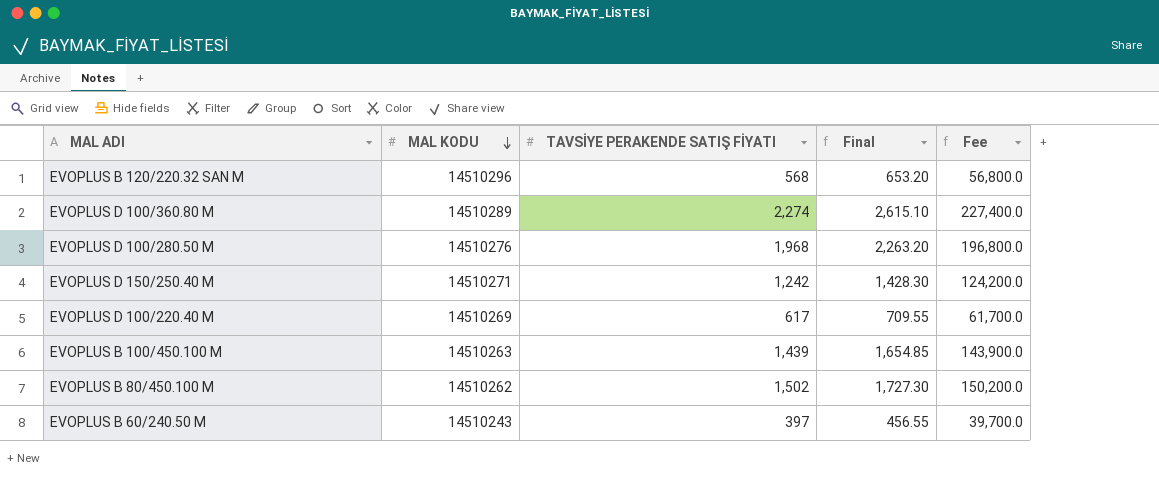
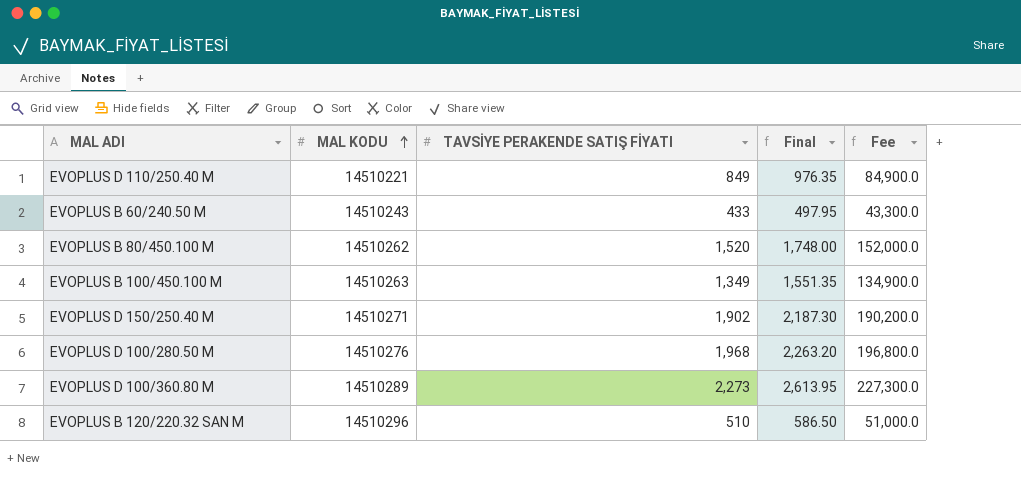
row order: MAL KODU descending -> MAL KODU ascending
row EVOPLUS D 100/220.40 M: 14510269 | 617 | 709.55 | 61,700.0 -> none
row EVOPLUS D 110/250.40 M: none -> 14510221 | 849 | 976.35 | 84,900.0
EVOPLUS B 60/240.50 M | TAVSİYE PERAKENDE SATIŞ FİYATI: 397 -> 433
EVOPLUS B 60/240.50 M | Final: 456.55 -> 497.95
EVOPLUS B 60/240.50 M | Fee: 39,700.0 -> 43,300.0
EVOPLUS B 80/450.100 M | TAVSİYE PERAKENDE SATIŞ FİYATI: 1,502 -> 1,520
EVOPLUS B 80/450.100 M | Final: 1,727.30 -> 1,748.00
EVOPLUS B 80/450.100 M | Fee: 150,200.0 -> 152,000.0
EVOPLUS B 100/450.100 M | TAVSİYE PERAKENDE SATIŞ FİYATI: 1,439 -> 1,349
EVOPLUS B 100/450.100 M | Final: 1,654.85 -> 1,551.35
EVOPLUS B 100/450.100 M | Fee: 143,900.0 -> 134,900.0
EVOPLUS D 150/250.40 M | TAVSİYE PERAKENDE SATIŞ FİYATI: 1,242 -> 1,902
EVOPLUS D 150/250.40 M | Final: 1,428.30 -> 2,187.30
EVOPLUS D 150/250.40 M | Fee: 124,200.0 -> 190,200.0
EVOPLUS D 100/360.80 M | TAVSİYE PERAKENDE SATIŞ FİYATI: 2,274 -> 2,273
EVOPLUS D 100/360.80 M | Final: 2,615.10 -> 2,613.95
EVOPLUS D 100/360.80 M | Fee: 227,400.0 -> 227,300.0
EVOPLUS B 120/220.32 SAN M | TAVSİYE PERAKENDE SATIŞ FİYATI: 568 -> 510
EVOPLUS B 120/220.32 SAN M | Final: 653.20 -> 586.50
EVOPLUS B 120/220.32 SAN M | Fee: 56,800.0 -> 51,000.0

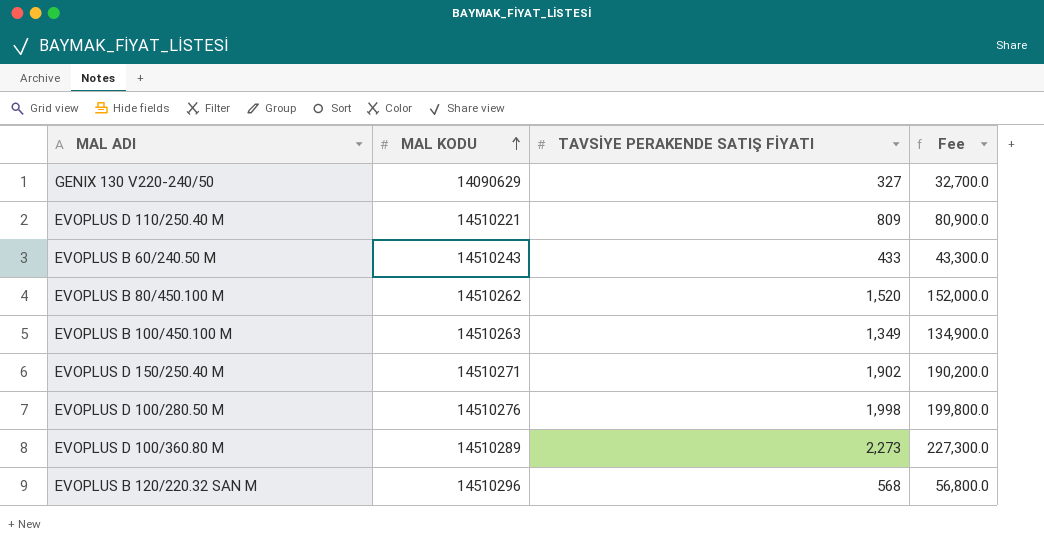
column Final | formula: [TAVSİYE PERAKENDE SATIŞ FİYATI] * 1.15 -> none
row GENIX 130 V220-240/50: none -> 14090629 | 327 | 32,700.0
EVOPLUS D 110/250.40 M | TAVSİYE PERAKENDE SATIŞ FİYATI: 849 -> 809
EVOPLUS D 110/250.40 M | Fee: 84,900.0 -> 80,900.0
EVOPLUS D 100/280.50 M | TAVSİYE PERAKENDE SATIŞ FİYATI: 1,968 -> 1,998
EVOPLUS D 100/280.50 M | Fee: 196,800.0 -> 199,800.0
EVOPLUS B 120/220.32 SAN M | TAVSİYE PERAKENDE SATIŞ FİYATI: 510 -> 568
EVOPLUS B 120/220.32 SAN M | Fee: 51,000.0 -> 56,800.0

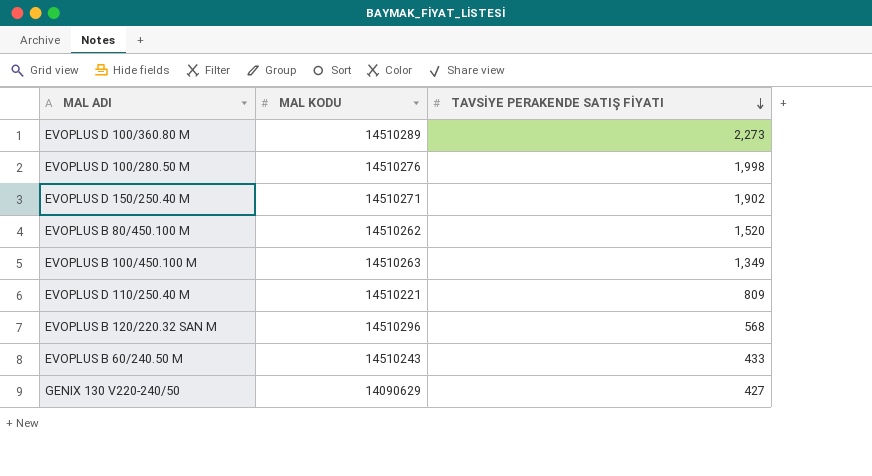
row order: MAL KODU ascending -> TAVSİYE PERAKENDE SATIŞ FİYATI descending
column Fee | formula: [TAVSİYE PERAKENDE SATIŞ FİYATI] * 100 -> none
GENIX 130 V220-240/50 | TAVSİYE PERAKENDE SATIŞ FİYATI: 327 -> 427

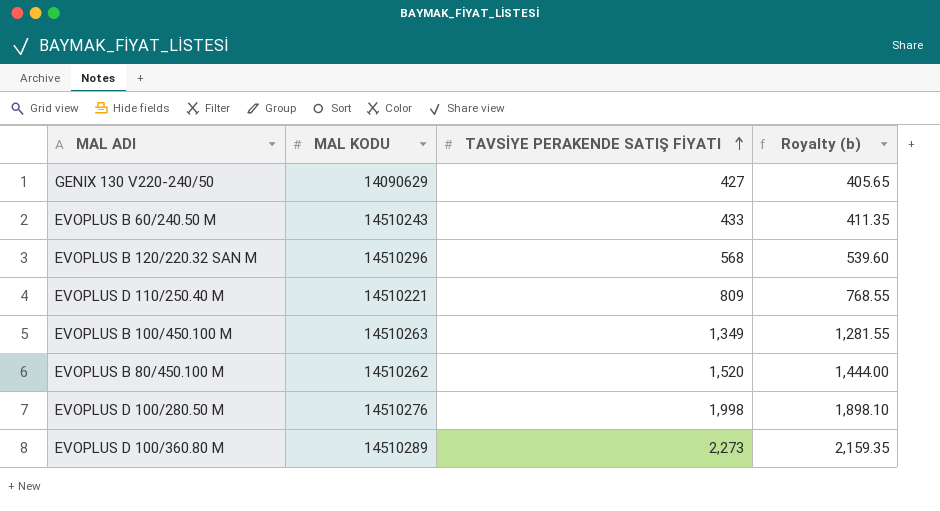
row order: TAVSİYE PERAKENDE SATIŞ FİYATI descending -> TAVSİYE PERAKENDE SATIŞ FİYATI ascending
column Royalty (b) | formula: none -> [TAVSİYE PERAKENDE SATIŞ FİYATI] * 0.95
row EVOPLUS D 150/250.40 M: 14510271 | 1,902 -> none

